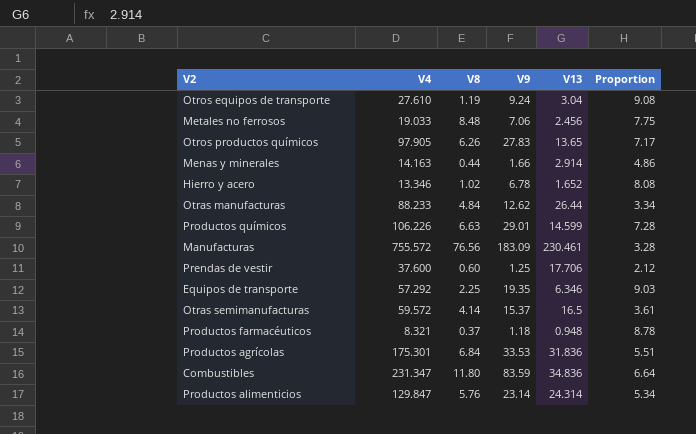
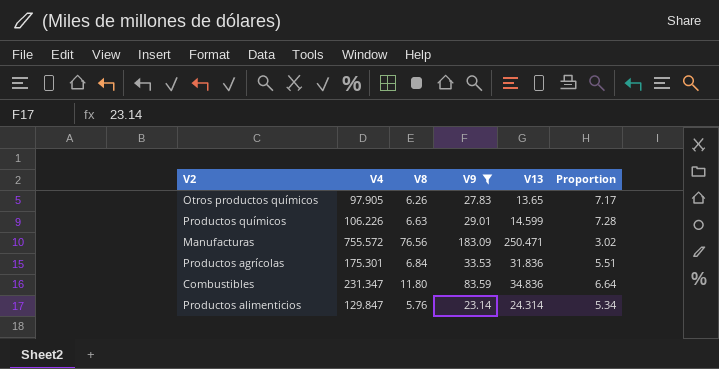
filter: none -> V9 >= 23.14
Manufacturas | V13: 230.461 -> 250.471
Manufacturas | Proportion: 3.28 -> 3.02

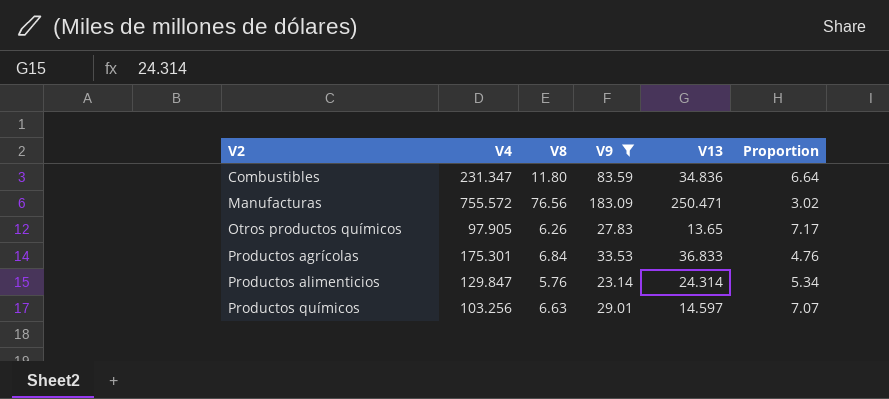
row order: none -> V2 ascending
Productos agrícolas | V13: 31.836 -> 36.833
Productos agrícolas | Proportion: 5.51 -> 4.76
Productos químicos | V4: 106.226 -> 103.256
Productos químicos | V13: 14.599 -> 14.597
Productos químicos | Proportion: 7.28 -> 7.07

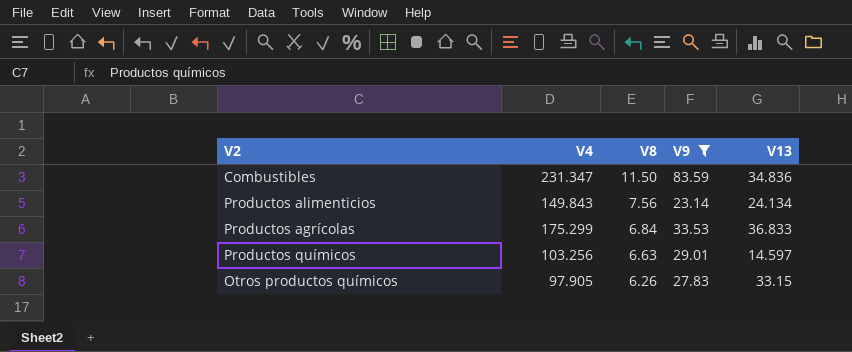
row order: V2 ascending -> V8 descending
column Proportion | formula: [V4] / [V13] -> none
row Manufacturas: 755.572 | 76.56 | 183.09 | 250.471 | 3.02 -> none
Combustibles | V8: 11.80 -> 11.50
Productos alimenticios | V4: 129.847 -> 149.843
Productos alimenticios | V8: 5.76 -> 7.56
Productos alimenticios | V13: 24.314 -> 24.134
Productos agrícolas | V4: 175.301 -> 175.299
Otros productos químicos | V13: 13.65 -> 33.15

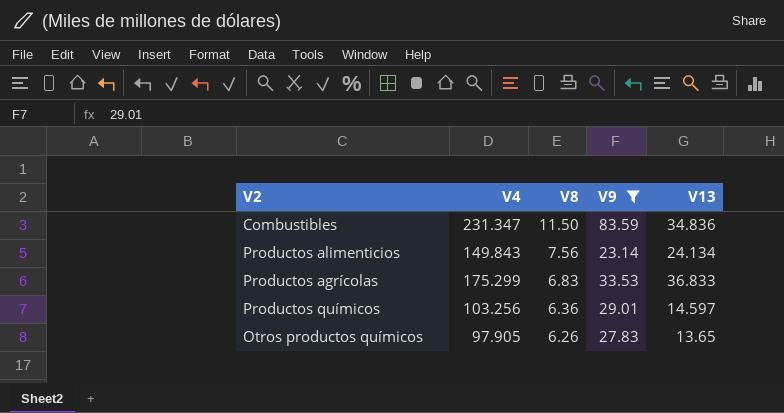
Productos agrícolas | V8: 6.84 -> 6.83
Productos químicos | V8: 6.63 -> 6.36
Otros productos químicos | V13: 33.15 -> 13.65

